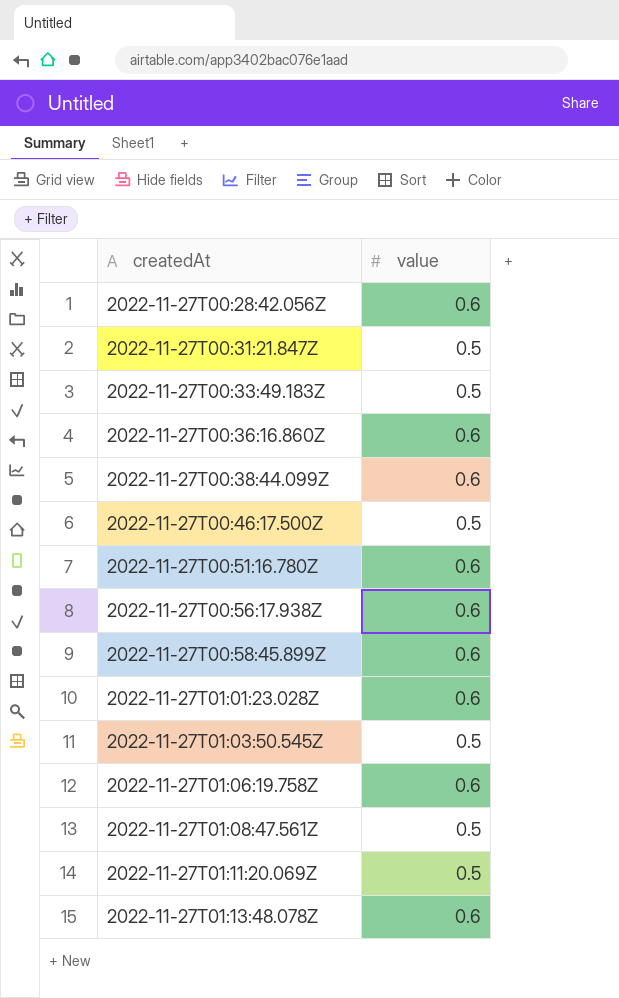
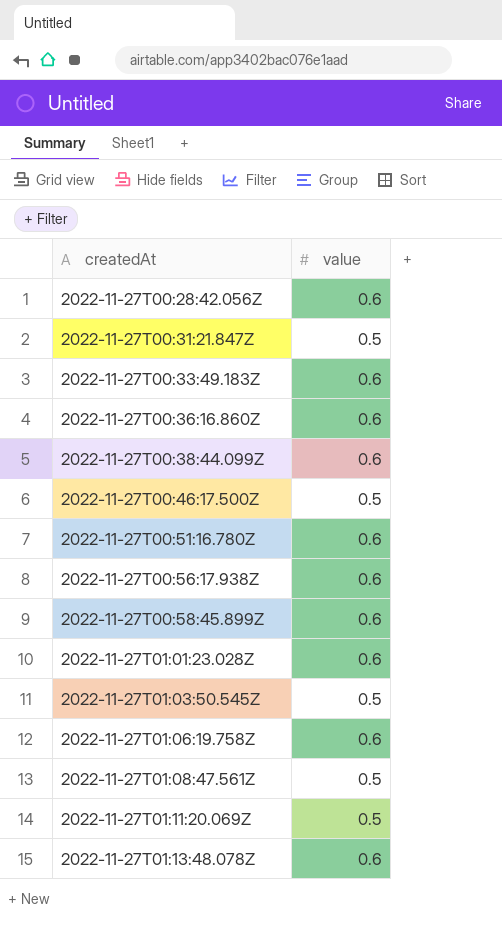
2022-11-27T00:33:49.183Z | value: 0.5 -> 0.6

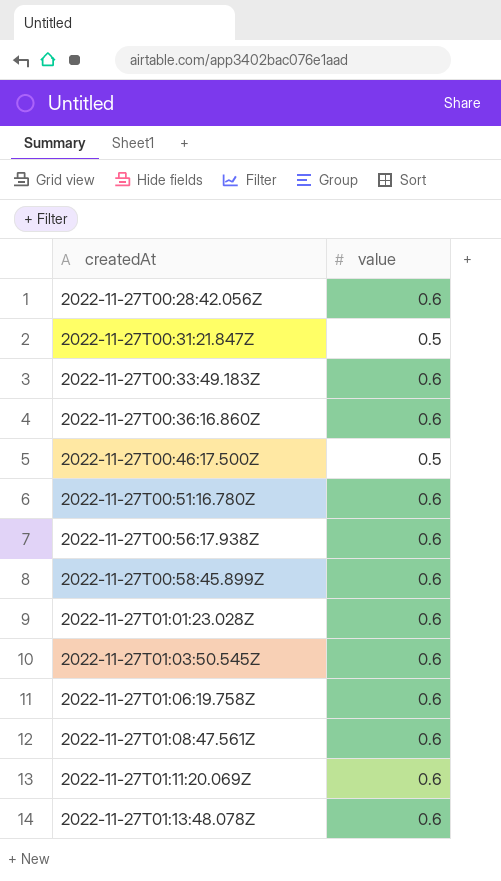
row 2022-11-27T00:38:44.099Z: 0.6 -> none
2022-11-27T01:03:50.545Z | value: 0.5 -> 0.6
2022-11-27T01:08:47.561Z | value: 0.5 -> 0.6
2022-11-27T01:11:20.069Z | value: 0.5 -> 0.6

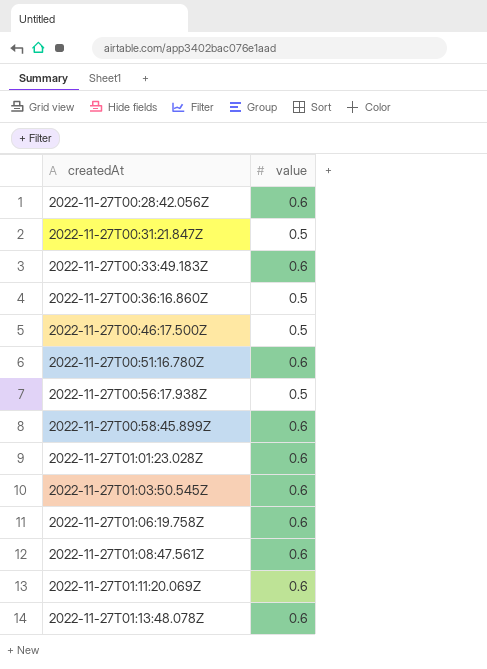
2022-11-27T00:36:16.860Z | value: 0.6 -> 0.5
2022-11-27T00:56:17.938Z | value: 0.6 -> 0.5

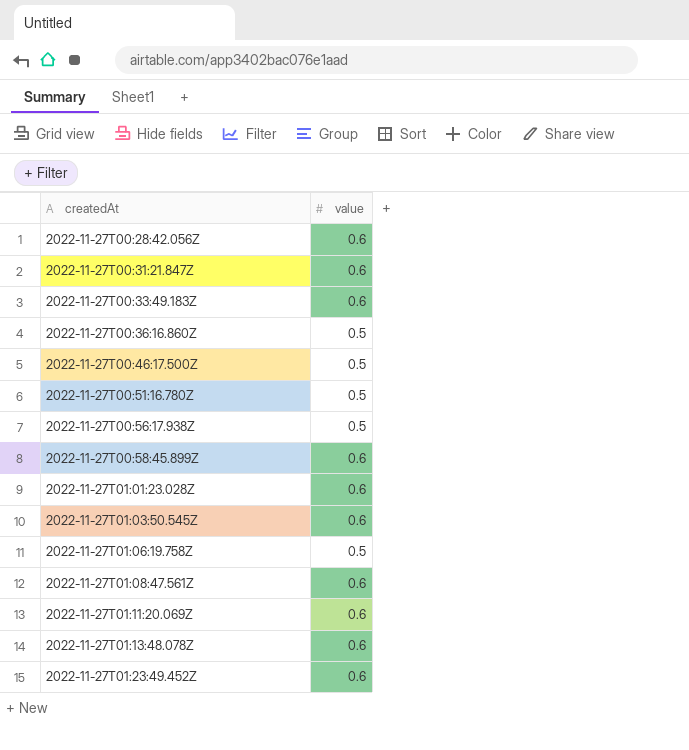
2022-11-27T00:31:21.847Z | value: 0.5 -> 0.6
2022-11-27T00:51:16.780Z | value: 0.6 -> 0.5
2022-11-27T01:06:19.758Z | value: 0.6 -> 0.5
row 2022-11-27T01:23:49.452Z: none -> 0.6

